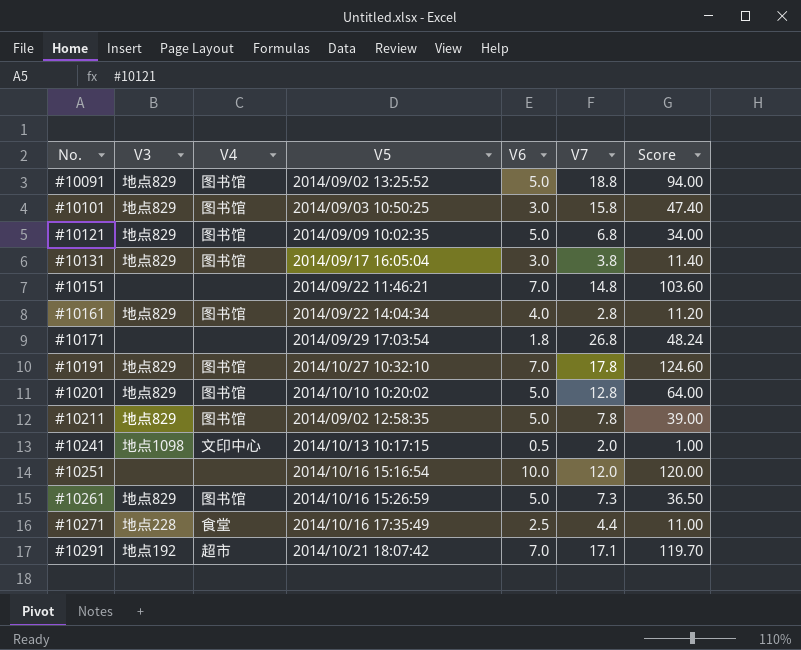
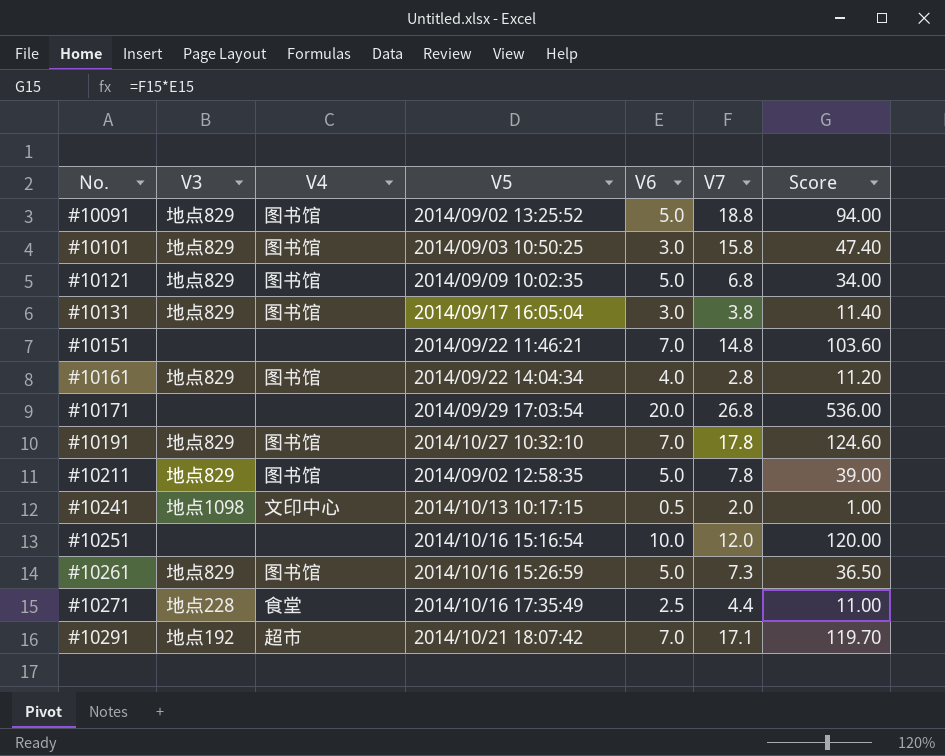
row #10201: 地点829 | 图书馆 | 2014/10/10 10:20:02 | 5.0 | 12.8 | 64.00 -> none
#10171 | V6: 1.8 -> 20.0
#10171 | Score: 48.24 -> 536.00

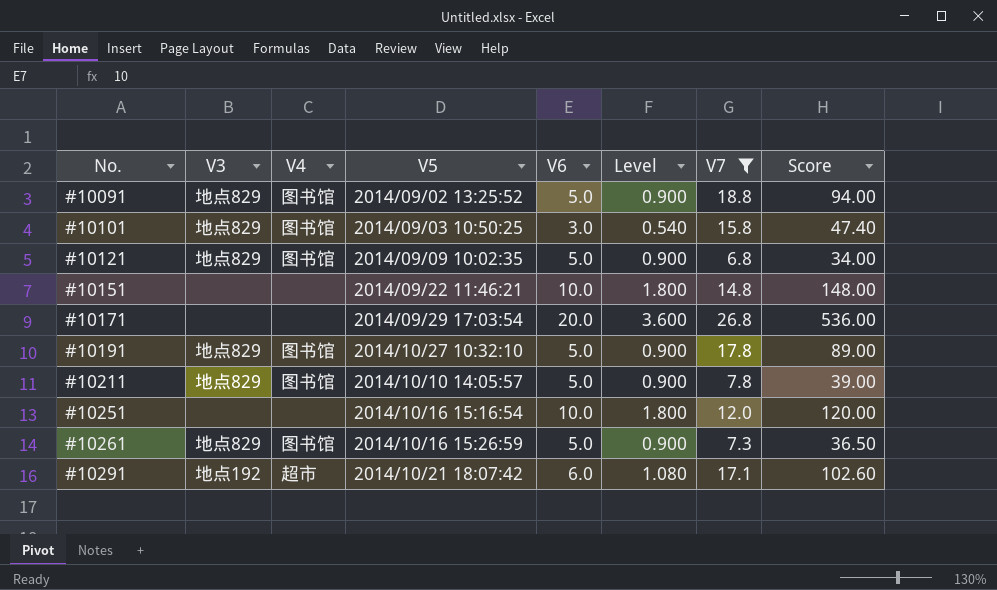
filter: none -> V7 >= 6.8
column Level | formula: none -> [V6] * 0.18
#10151 | V6: 7.0 -> 10.0
#10151 | Score: 103.60 -> 148.00
#10191 | V6: 7.0 -> 5.0
#10191 | Score: 124.60 -> 89.00
#10211 | V5: 2014/09/02 12:58:35 -> 2014/10/10 14:05:57
#10291 | V6: 7.0 -> 6.0
#10291 | Score: 119.70 -> 102.60

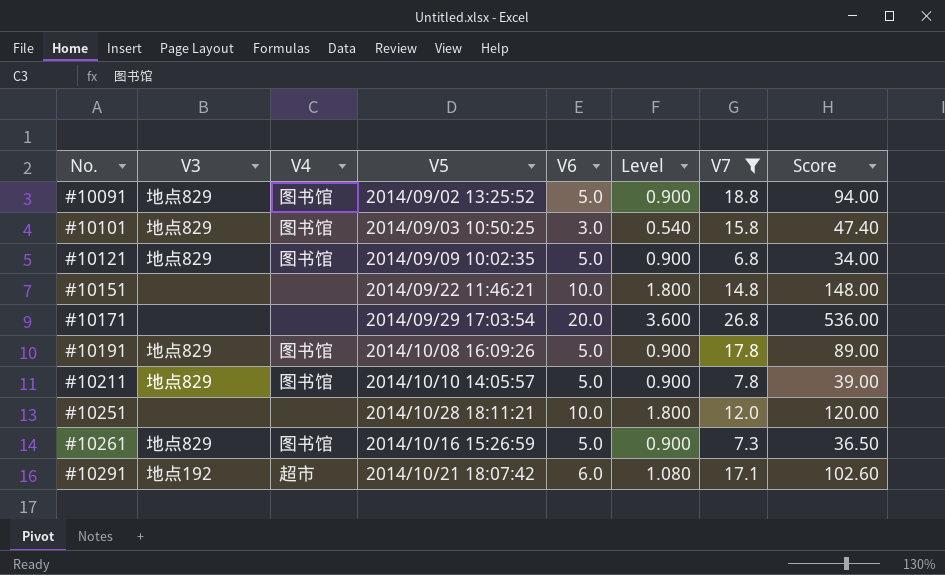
#10191 | V5: 2014/10/27 10:32:10 -> 2014/10/08 16:09:26
#10251 | V5: 2014/10/16 15:16:54 -> 2014/10/28 18:11:21

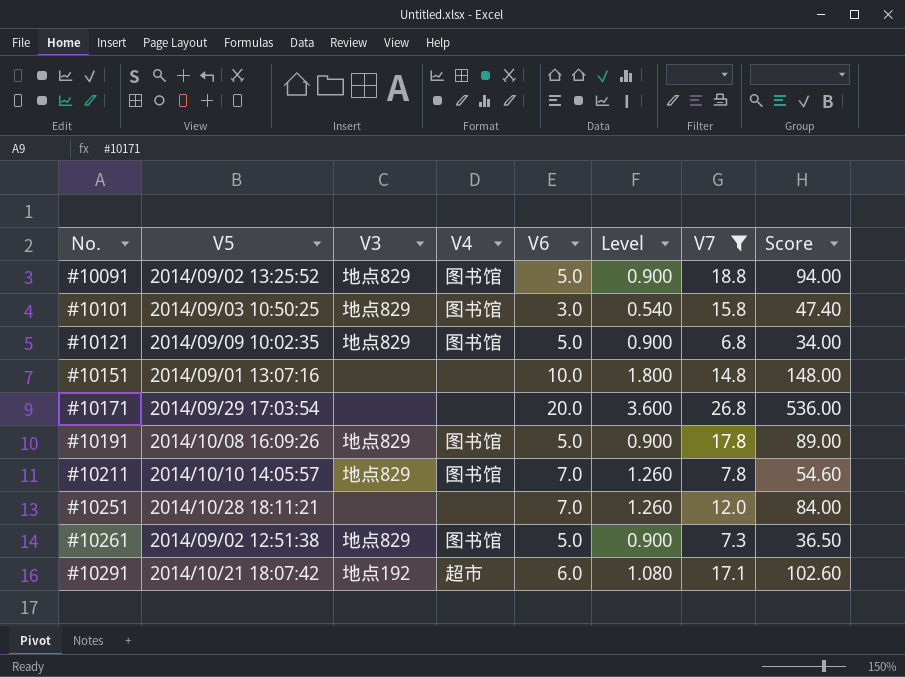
column V5 | position: 4 -> 2
#10151 | V5: 2014/09/22 11:46:21 -> 2014/09/01 13:07:16
#10211 | V6: 5.0 -> 7.0
#10211 | Level: 0.900 -> 1.260
#10211 | Score: 39.00 -> 54.60
#10251 | V6: 10.0 -> 7.0
#10251 | Level: 1.800 -> 1.260
#10251 | Score: 120.00 -> 84.00
#10261 | V5: 2014/10/16 15:26:59 -> 2014/09/02 12:51:38

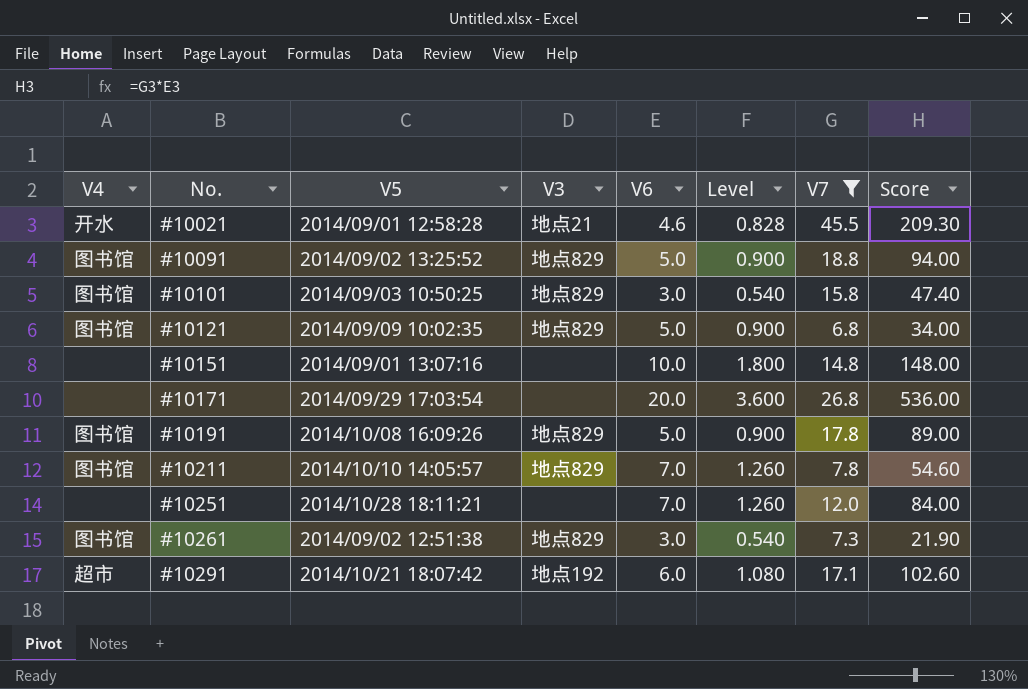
column V4 | position: 4 -> 1
row #10021: none -> 开水 | 2014/09/01 12:58:28 | 地点21 | 4.6 | 0.828 | 45.5 | 209.30
#10261 | V6: 5.0 -> 3.0
#10261 | Level: 0.900 -> 0.540
#10261 | Score: 36.50 -> 21.90

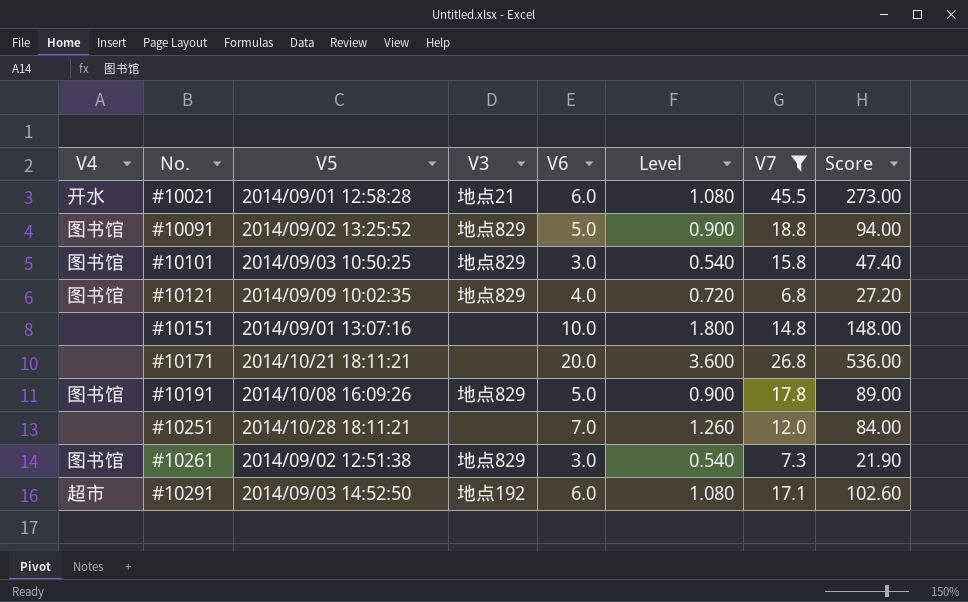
row #10211: 图书馆 | 2014/10/10 14:05:57 | 地点829 | 7.0 | 1.260 | 7.8 | 54.60 -> none
#10021 | V6: 4.6 -> 6.0
#10021 | Level: 0.828 -> 1.080
#10021 | Score: 209.30 -> 273.00
#10121 | V6: 5.0 -> 4.0
#10121 | Level: 0.900 -> 0.720
#10121 | Score: 34.00 -> 27.20
#10171 | V5: 2014/09/29 17:03:54 -> 2014/10/21 18:11:21
#10291 | V5: 2014/10/21 18:07:42 -> 2014/09/03 14:52:50

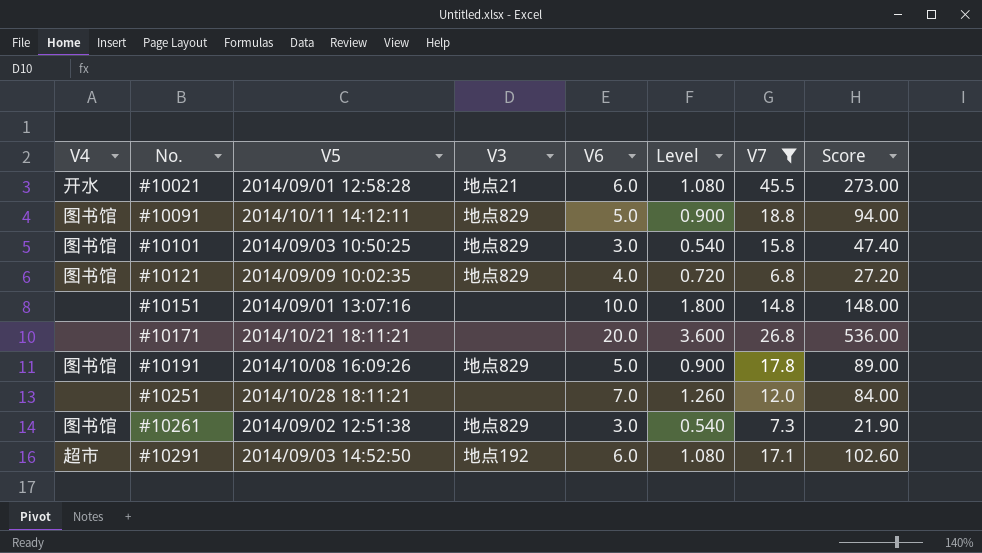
#10091 | V5: 2014/09/02 13:25:52 -> 2014/10/11 14:12:11

